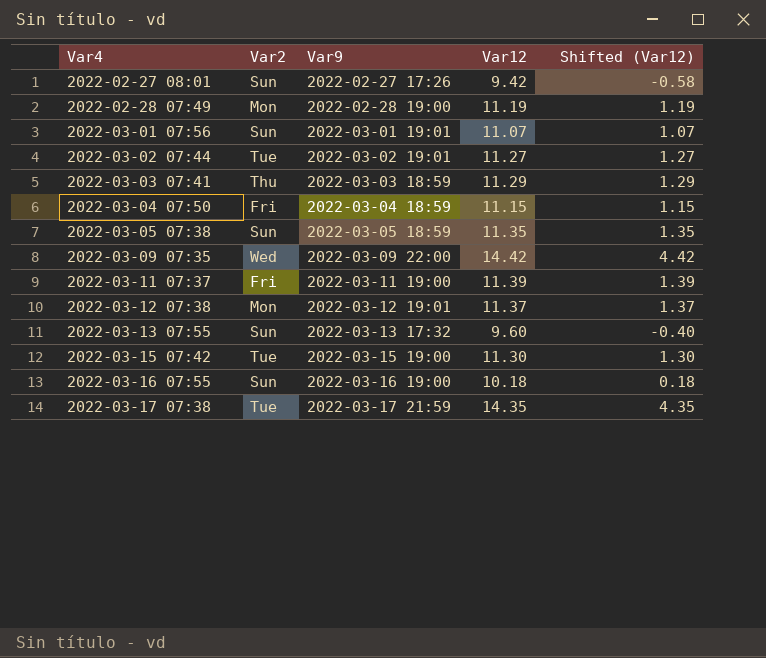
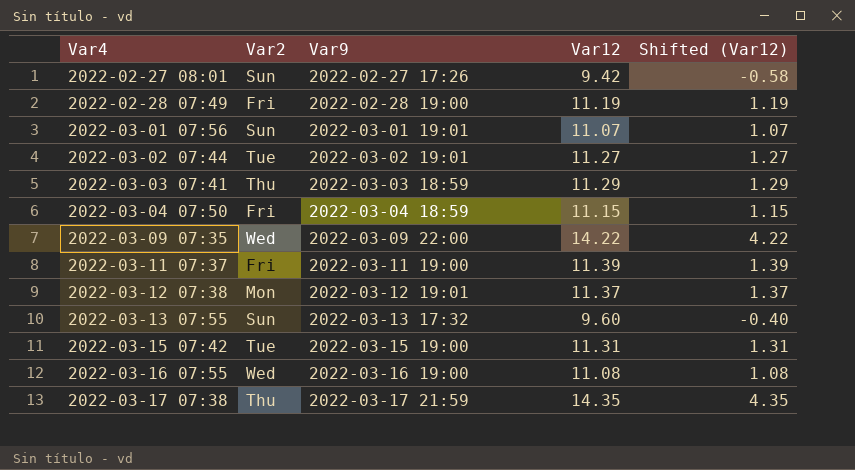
row 2022-03-05 07:38: Sun | 2022-03-05 18:59 | 11.35 | 1.35 -> none
2022-02-28 07:49 | Var2: Mon -> Fri
2022-03-09 07:35 | Var12: 14.42 -> 14.22
2022-03-09 07:35 | Shifted (Var12): 4.42 -> 4.22
2022-03-15 07:42 | Var12: 11.30 -> 11.31
2022-03-15 07:42 | Shifted (Var12): 1.30 -> 1.31
2022-03-16 07:55 | Var2: Sun -> Wed
2022-03-16 07:55 | Var12: 10.18 -> 11.08
2022-03-16 07:55 | Shifted (Var12): 0.18 -> 1.08
2022-03-17 07:38 | Var2: Tue -> Thu

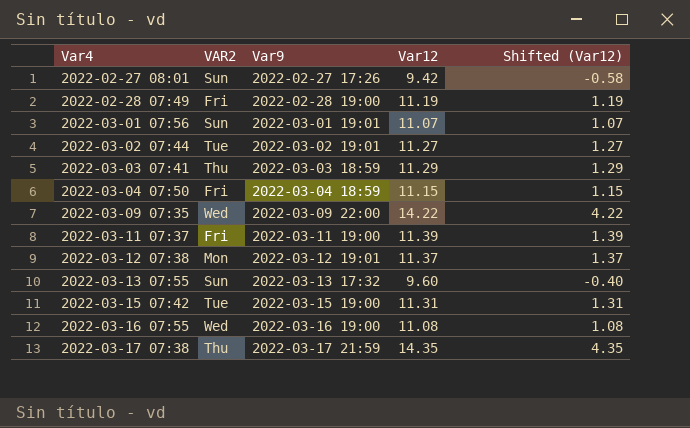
column name: Var2 -> VAR2

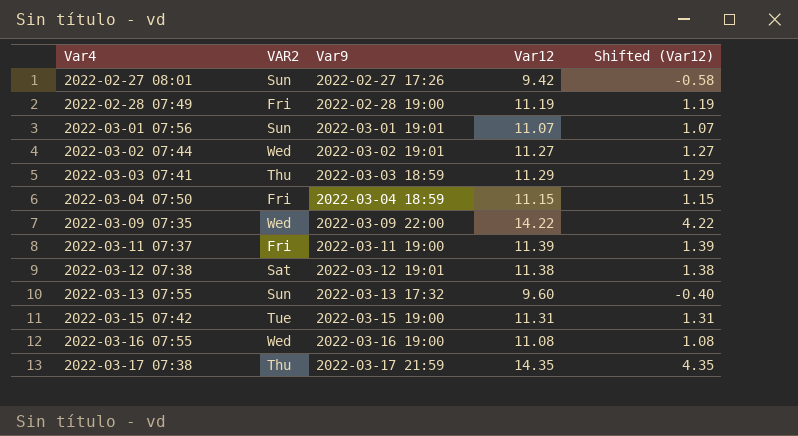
2022-03-02 07:44 | VAR2: Tue -> Wed
2022-03-12 07:38 | VAR2: Mon -> Sat
2022-03-12 07:38 | Var12: 11.37 -> 11.38
2022-03-12 07:38 | Shifted (Var12): 1.37 -> 1.38

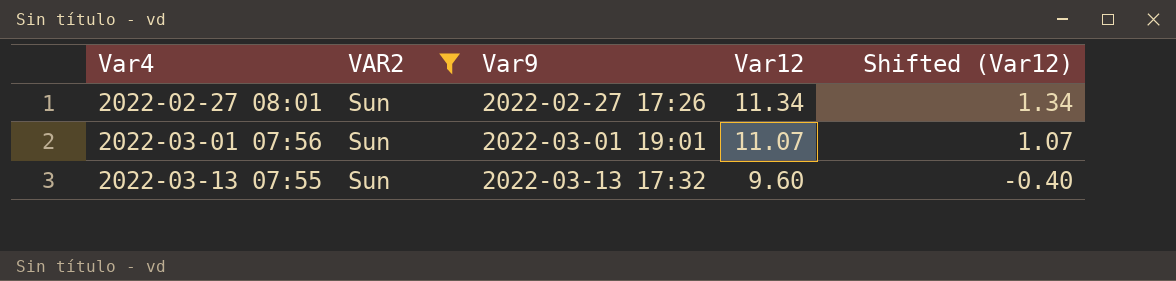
filter: none -> VAR2 = Sun
2022-02-27 08:01 | Var12: 9.42 -> 11.34
2022-02-27 08:01 | Shifted (Var12): -0.58 -> 1.34

